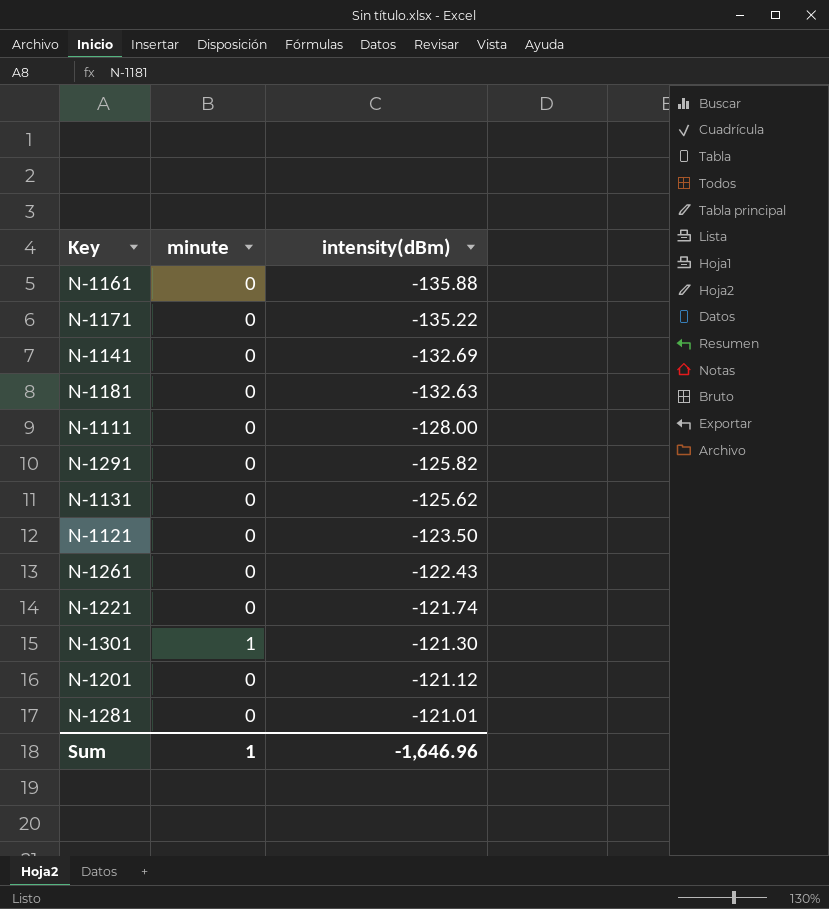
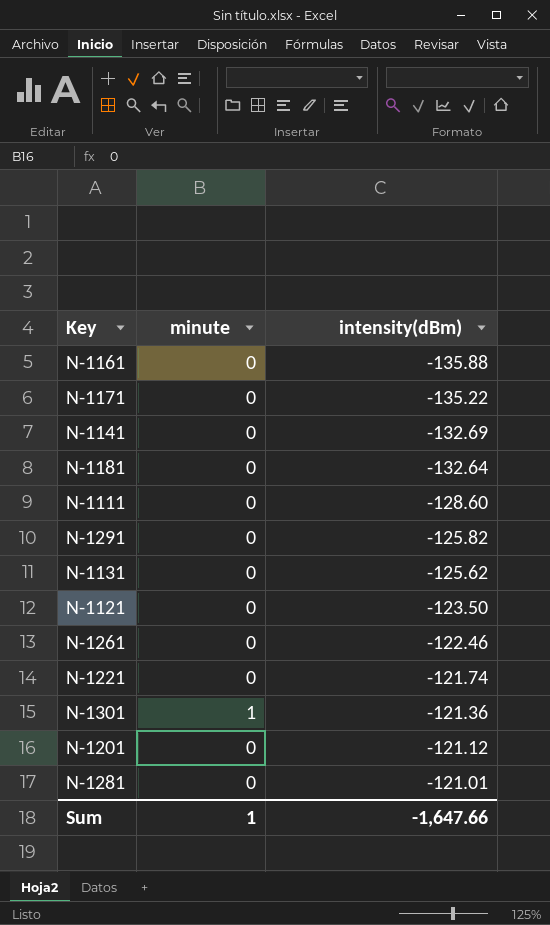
N-1181 | intensity(dBm): -132.63 -> -132.64
N-1111 | intensity(dBm): -128.00 -> -128.60
N-1261 | intensity(dBm): -122.43 -> -122.46
N-1301 | intensity(dBm): -121.30 -> -121.36
Sum | intensity(dBm): -1,646.96 -> -1,647.66

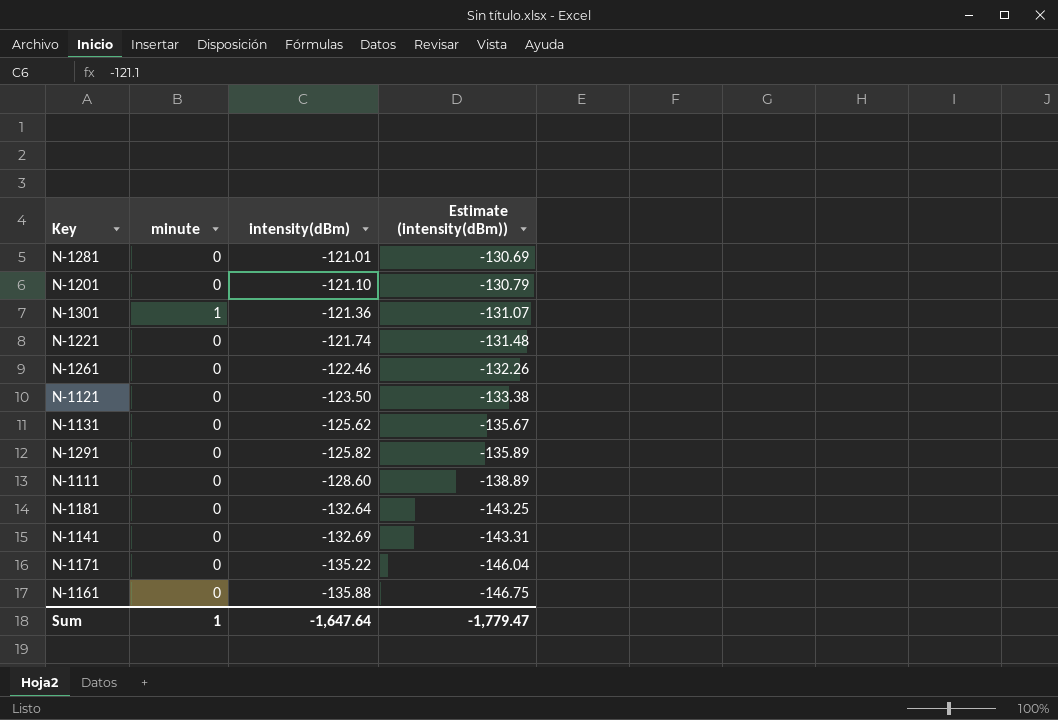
row order: intensity(dBm) ascending -> intensity(dBm) descending
column Estimate (intensity(dBm)) | formula: none -> [intensity(dBm)] * 1.08
N-1201 | intensity(dBm): -121.12 -> -121.10
Sum | intensity(dBm): -1,647.66 -> -1,647.64

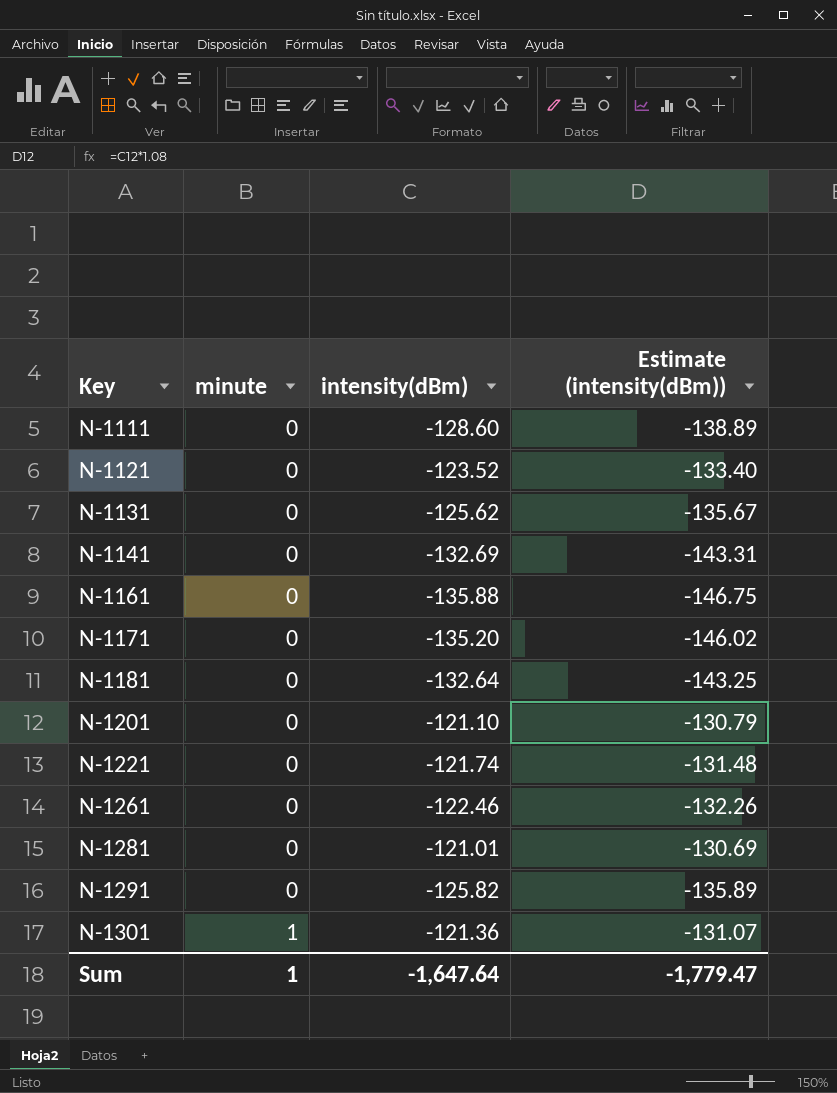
row order: intensity(dBm) descending -> Key ascending
N-1121 | intensity(dBm): -123.50 -> -123.52
N-1121 | Estimate (intensity(dBm)): -133.38 -> -133.40
N-1171 | intensity(dBm): -135.22 -> -135.20
N-1171 | Estimate (intensity(dBm)): -146.04 -> -146.02

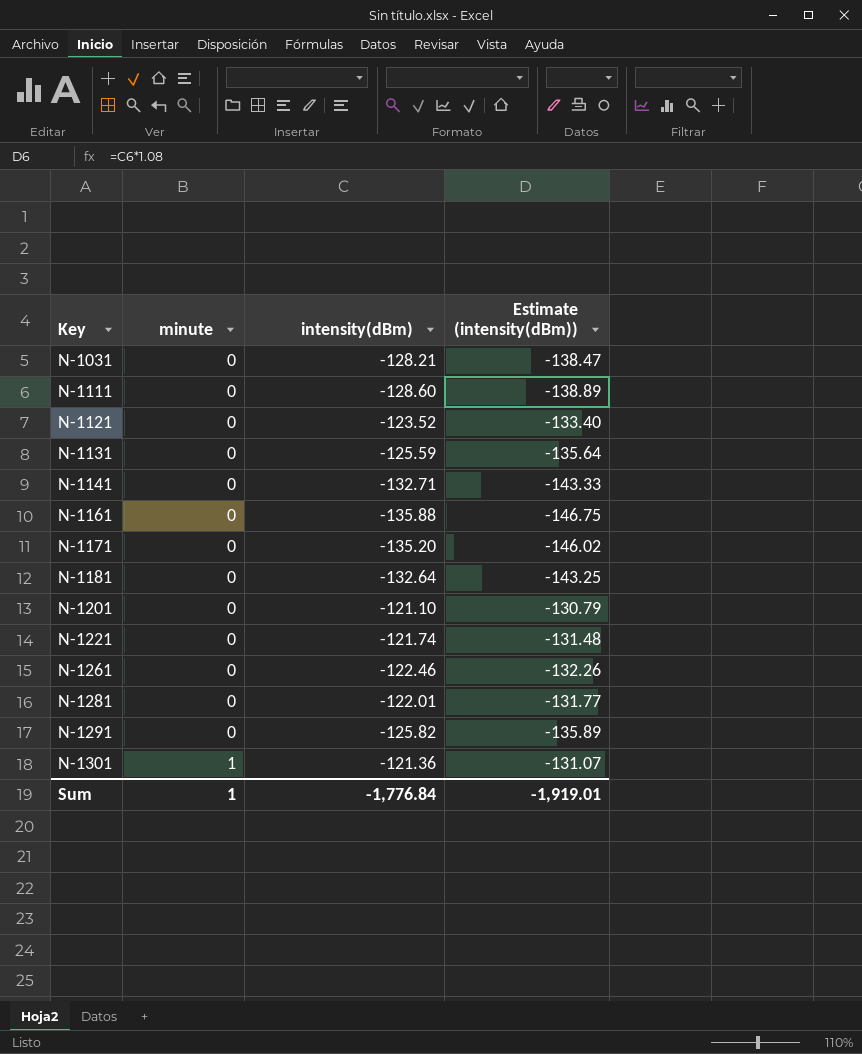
row N-1031: none -> 0 | -128.21 | -138.47
N-1131 | intensity(dBm): -125.62 -> -125.59
N-1131 | Estimate (intensity(dBm)): -135.67 -> -135.64
N-1141 | intensity(dBm): -132.69 -> -132.71
N-1141 | Estimate (intensity(dBm)): -143.31 -> -143.33
N-1281 | intensity(dBm): -121.01 -> -122.01
N-1281 | Estimate (intensity(dBm)): -130.69 -> -131.77
Sum | intensity(dBm): -1,647.64 -> -1,776.84
Sum | Estimate (intensity(dBm)): -1,779.47 -> -1,919.01

